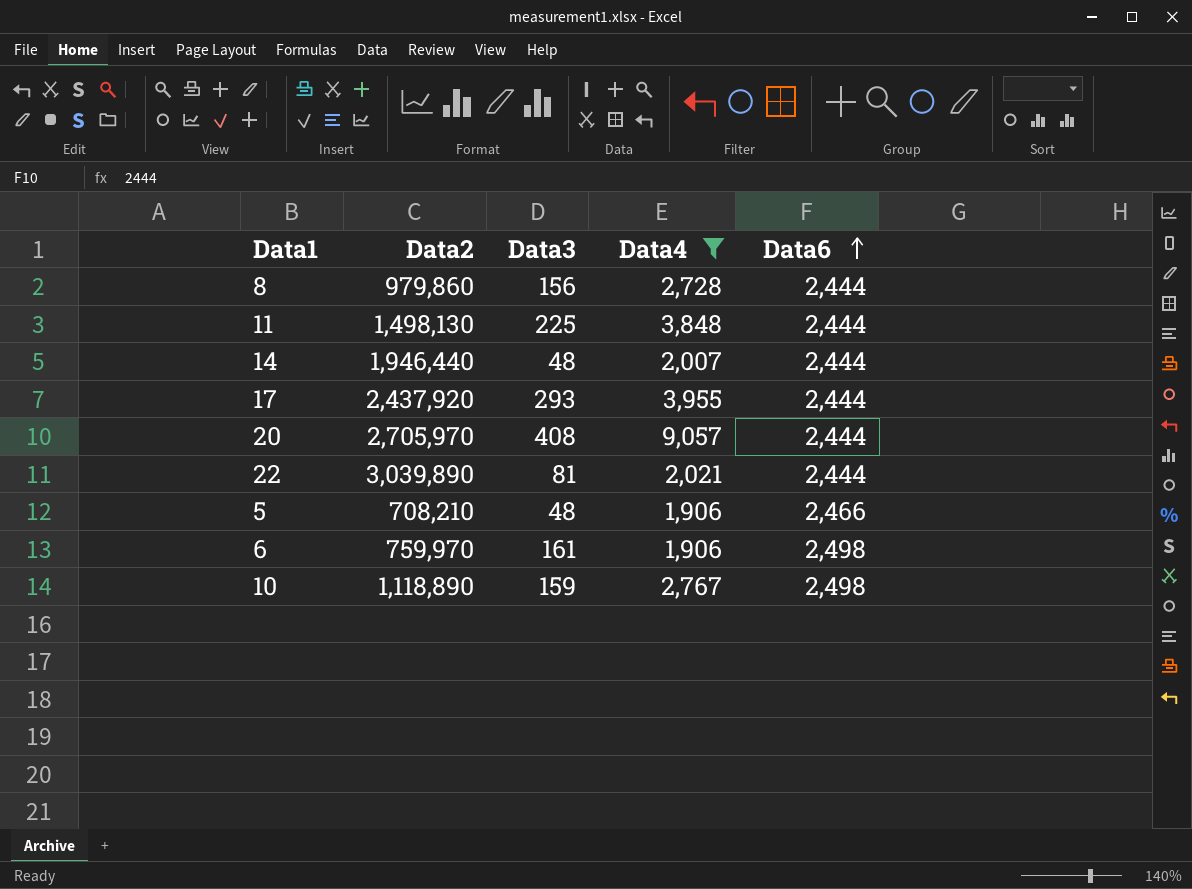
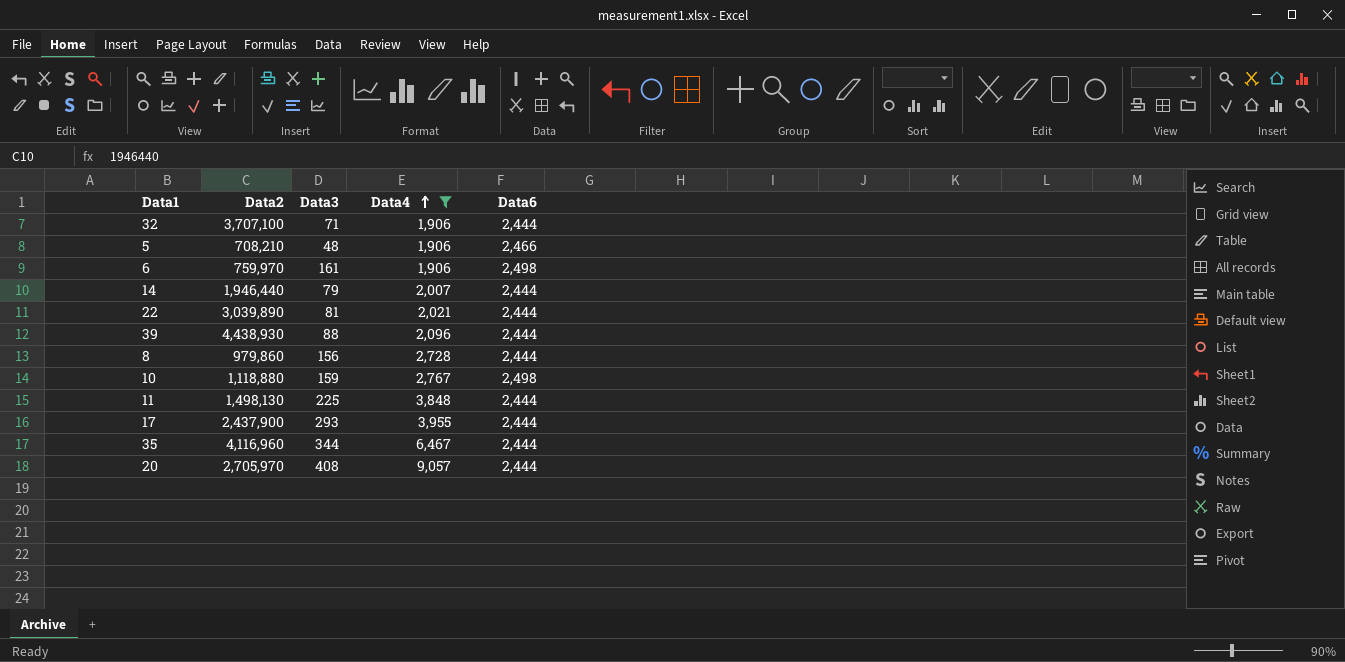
row order: Data6 ascending -> Data4 ascending
row 32: none -> 3,707,100 | 71 | 1,906 | 2,444
14 | Data3: 48 -> 79
row 39: none -> 4,438,930 | 88 | 2,096 | 2,444
10 | Data2: 1,118,890 -> 1,118,880
17 | Data2: 2,437,920 -> 2,437,900
row 35: none -> 4,116,960 | 344 | 6,467 | 2,444

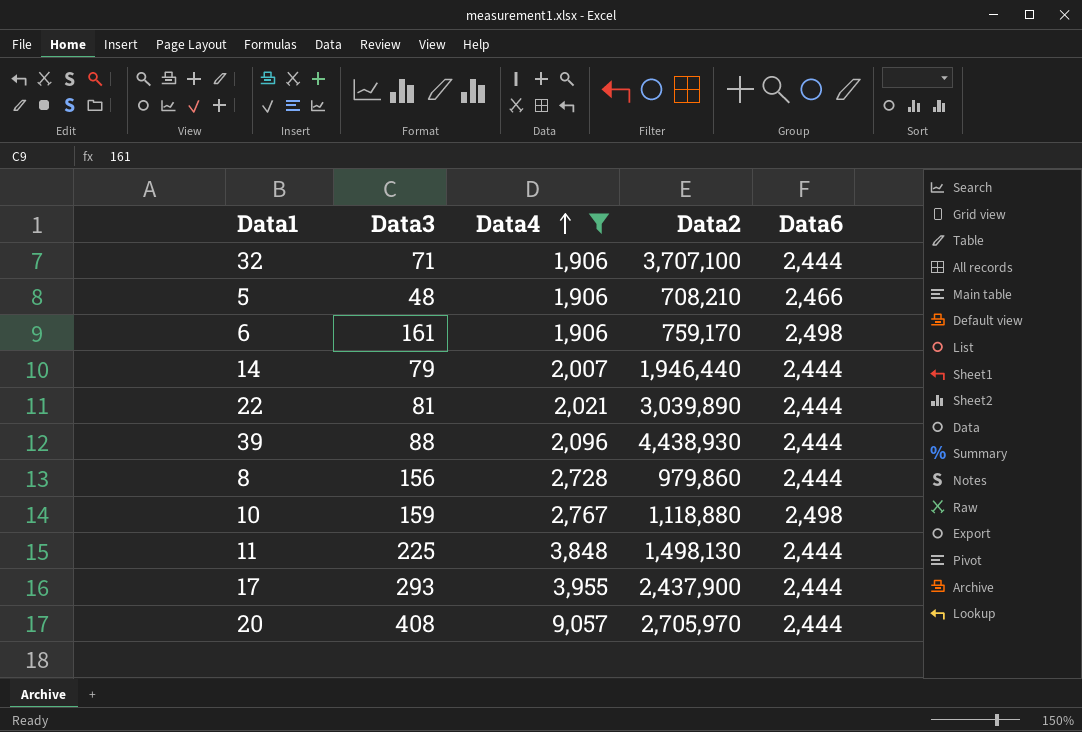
column Data2 | position: 2 -> 4
row 35: 4,116,960 | 344 | 6,467 | 2,444 -> none
6 | Data2: 759,970 -> 759,170

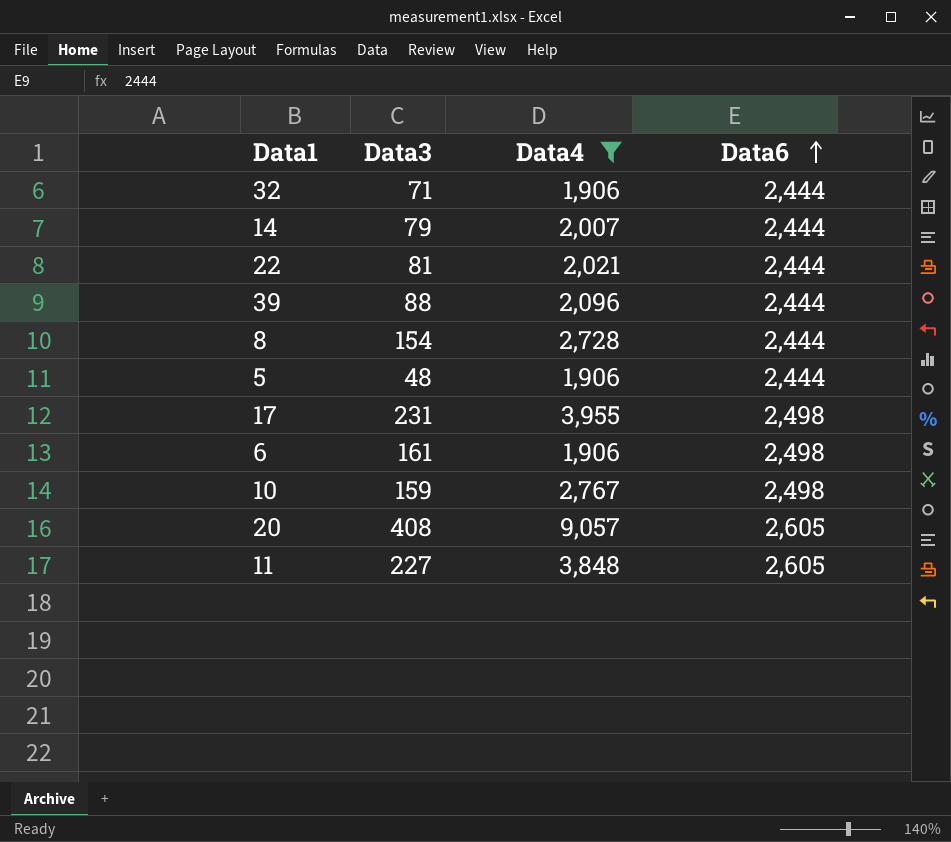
row order: Data4 ascending -> Data6 ascending
column Data2 | position: 4 -> none
8 | Data3: 156 -> 154
5 | Data6: 2,466 -> 2,444
17 | Data3: 293 -> 231
17 | Data6: 2,444 -> 2,498
20 | Data6: 2,444 -> 2,605
11 | Data3: 225 -> 227
11 | Data6: 2,444 -> 2,605

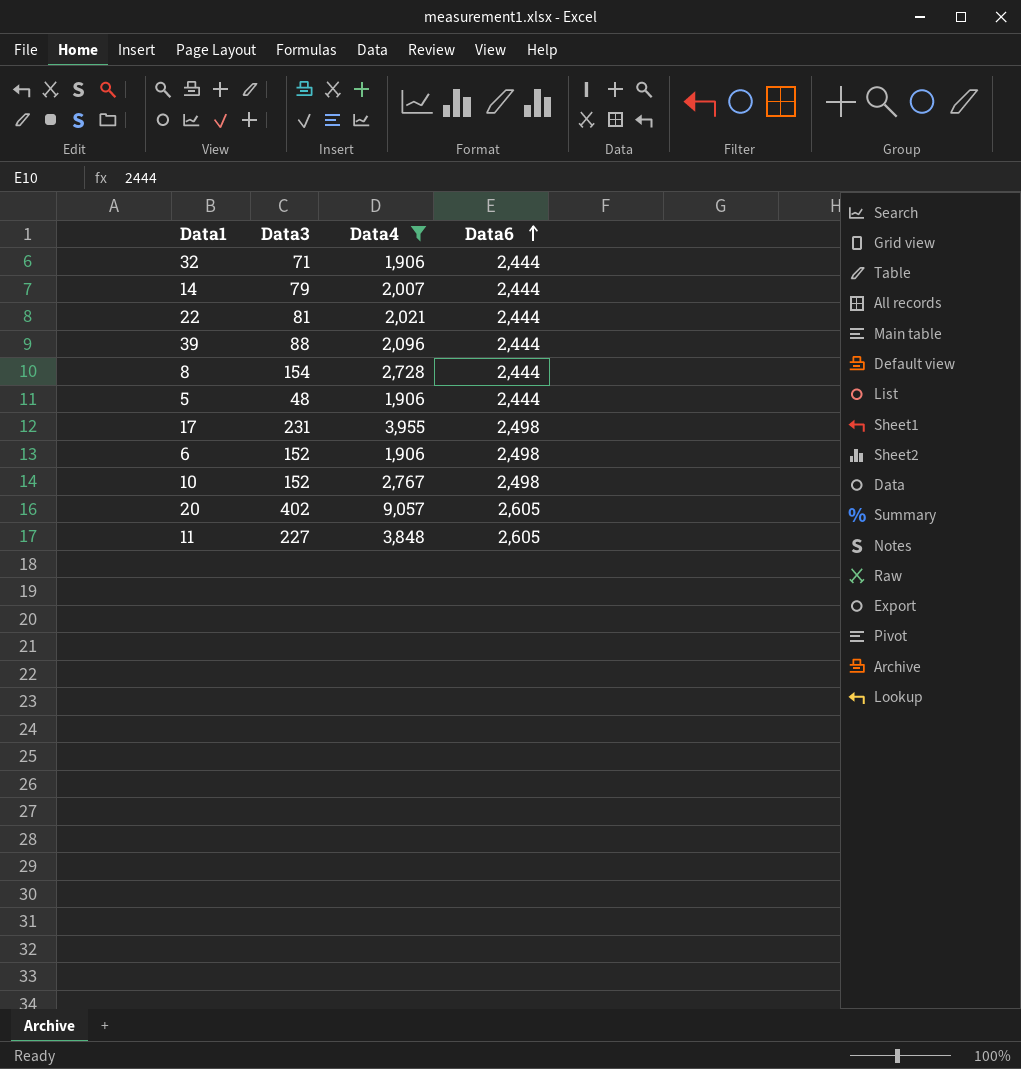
6 | Data3: 161 -> 152
10 | Data3: 159 -> 152
20 | Data3: 408 -> 402

